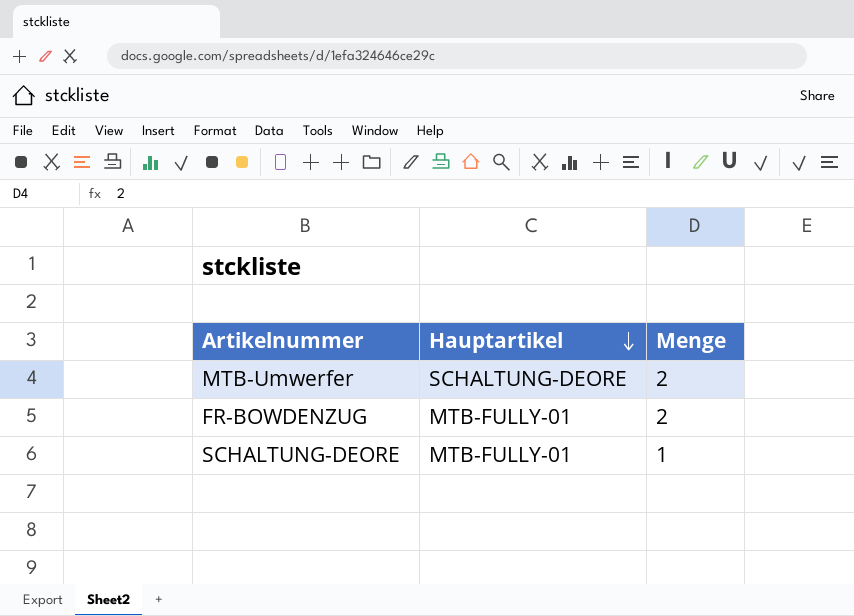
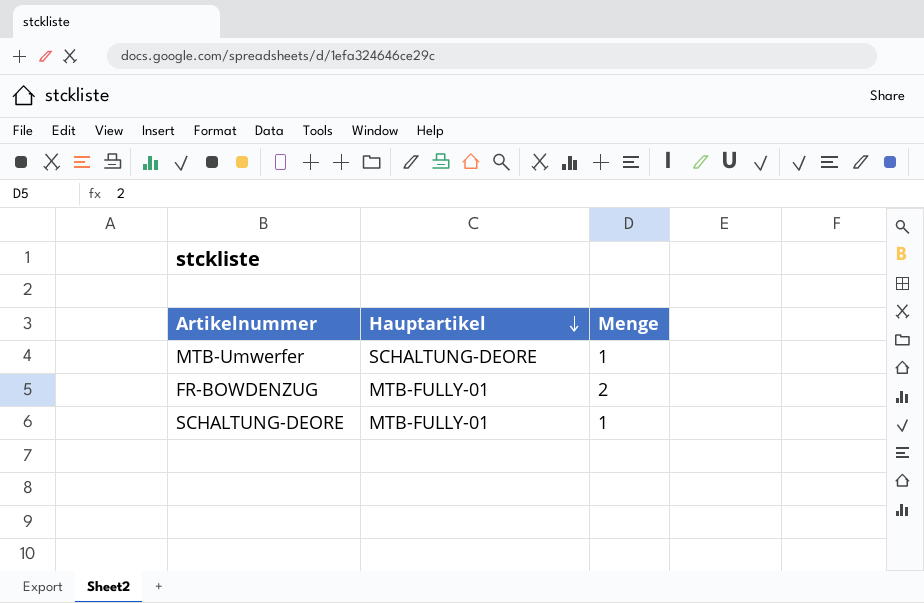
MTB-Umwerfer | Menge: 2 -> 1

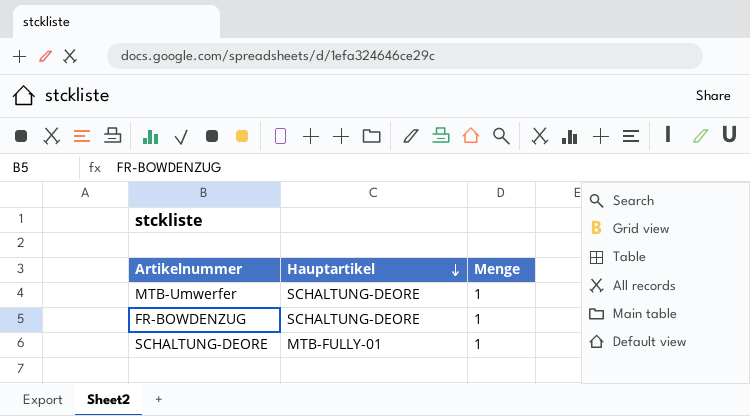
FR-BOWDENZUG | Hauptartikel: MTB-FULLY-01 -> SCHALTUNG-DEORE
FR-BOWDENZUG | Menge: 2 -> 1

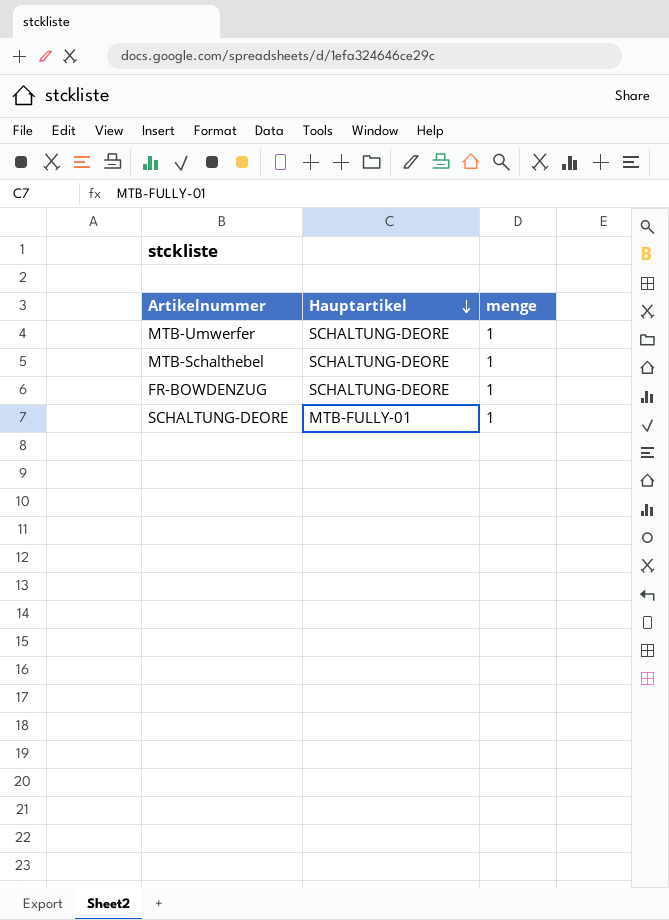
column name: Menge -> menge
row MTB-Schalthebel: none -> SCHALTUNG-DEORE | 1

